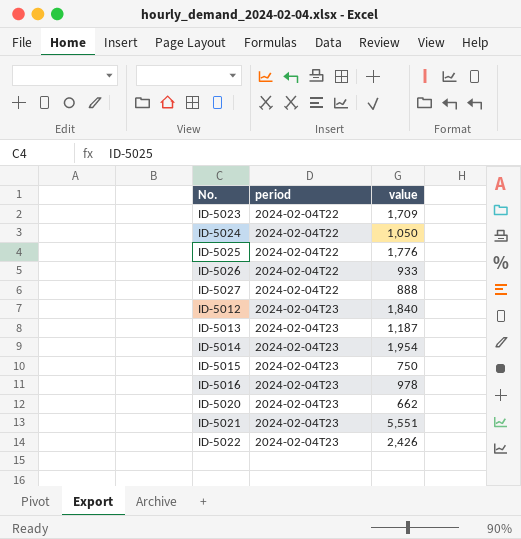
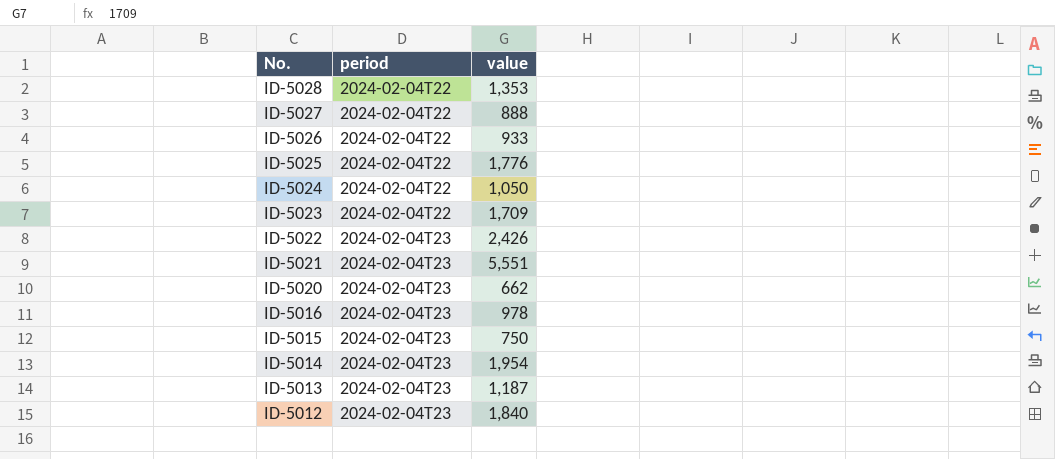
row order: period ascending -> No. descending
row ID-5028: none -> 2024-02-04T22 | 1,353

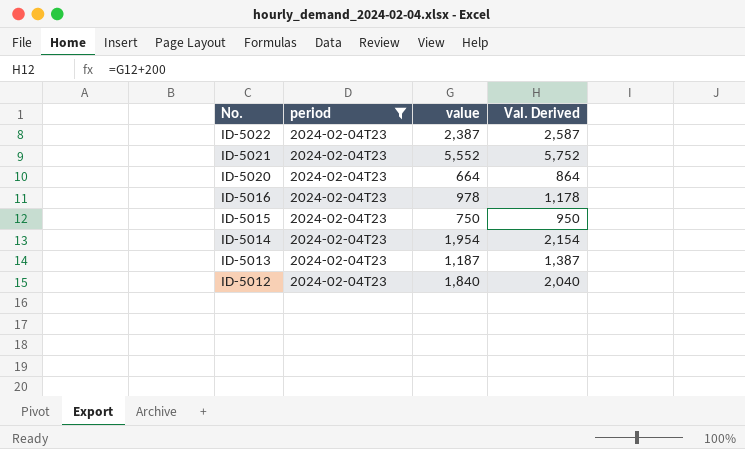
filter: none -> period = 2024-02-04T23
column Val. Derived | formula: none -> [value] + 200
ID-5022 | value: 2,426 -> 2,387
ID-5021 | value: 5,551 -> 5,552
ID-5020 | value: 662 -> 664

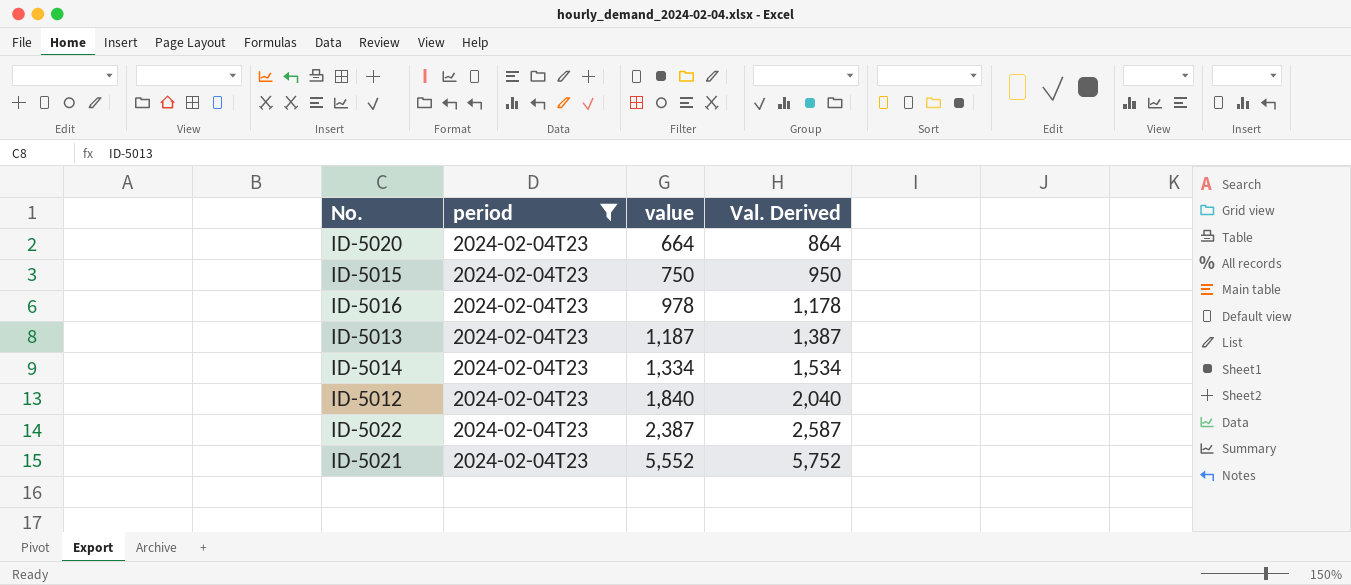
row order: No. descending -> value ascending
ID-5014 | value: 1,954 -> 1,334
ID-5014 | Val. Derived: 2,154 -> 1,534

